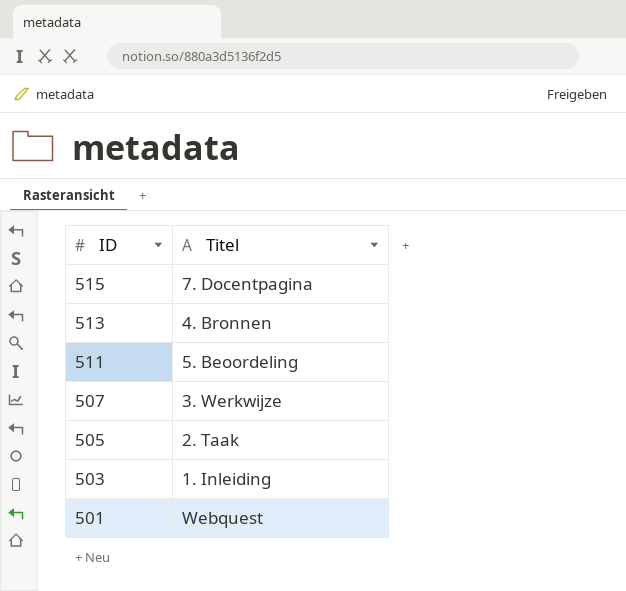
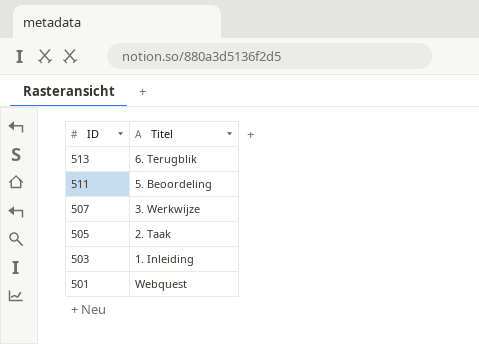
row 515: 7. Docentpagina -> none
513 | Titel: 4. Bronnen -> 6. Terugblik

